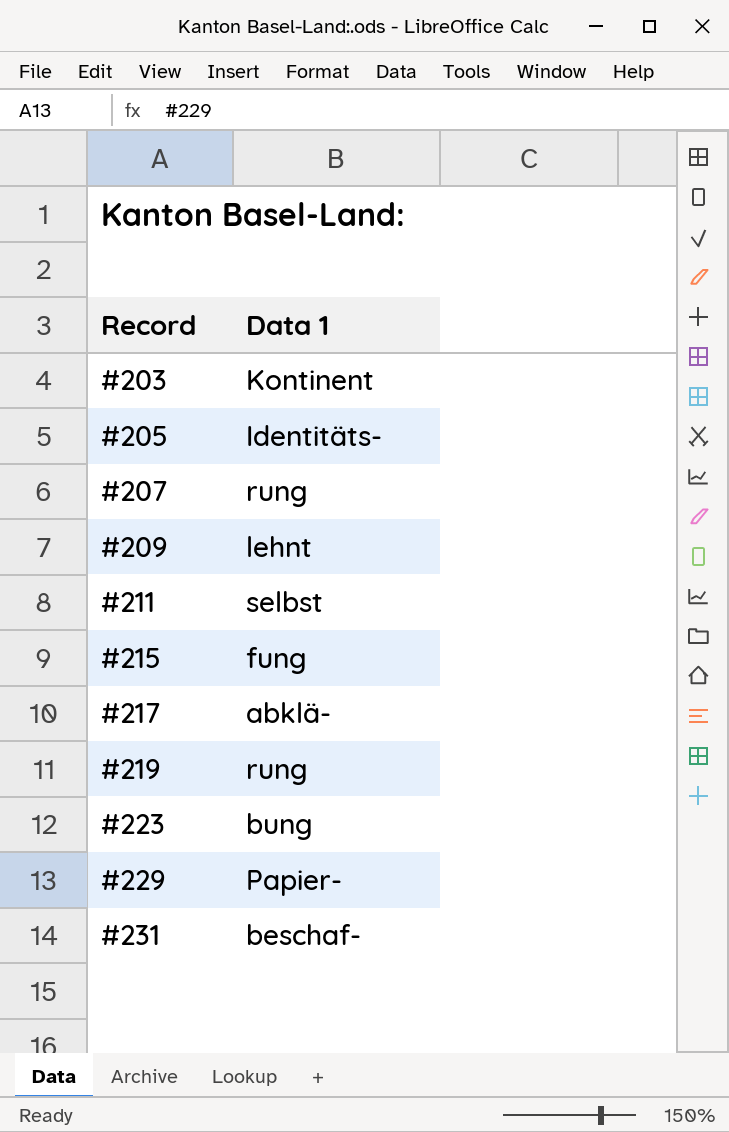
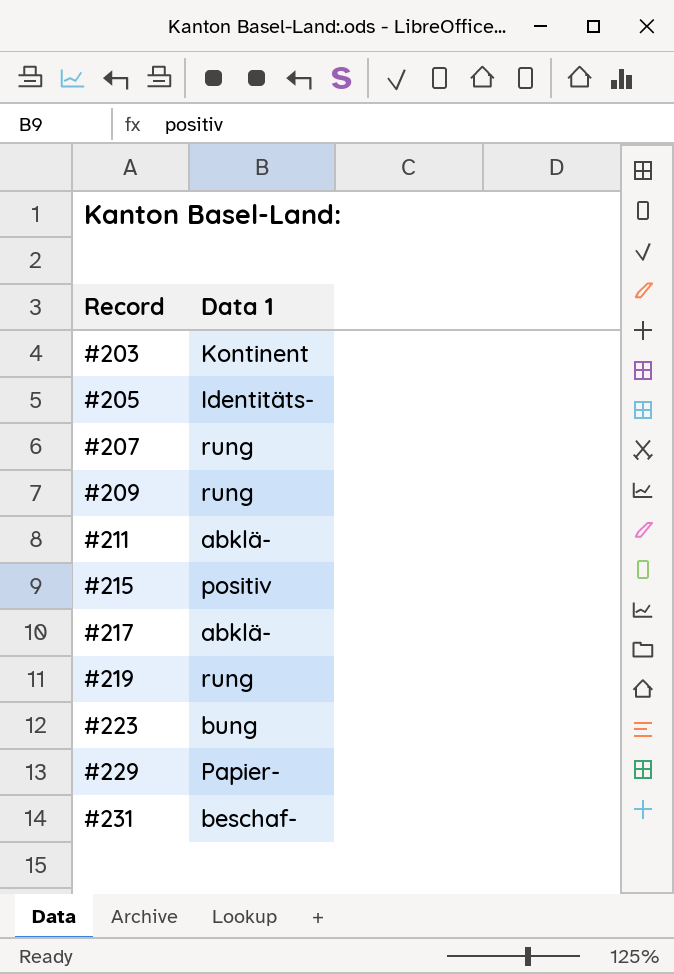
#209 | Data 1: lehnt -> rung
#211 | Data 1: selbst -> abklä-
#215 | Data 1: fung -> positiv

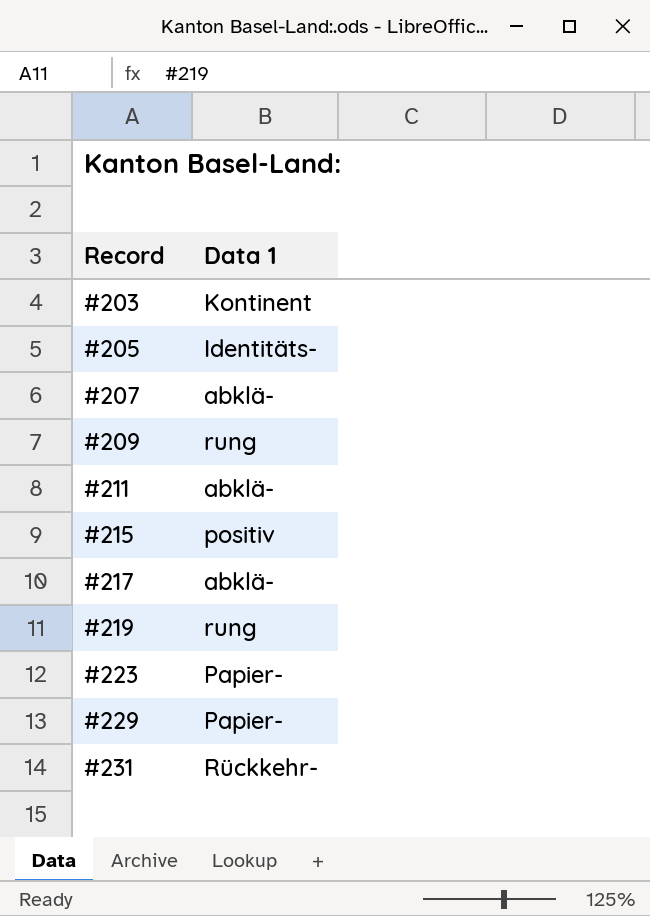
#207 | Data 1: rung -> abklä-
#223 | Data 1: bung -> Papier-
#231 | Data 1: beschaf- -> Rückkehr-

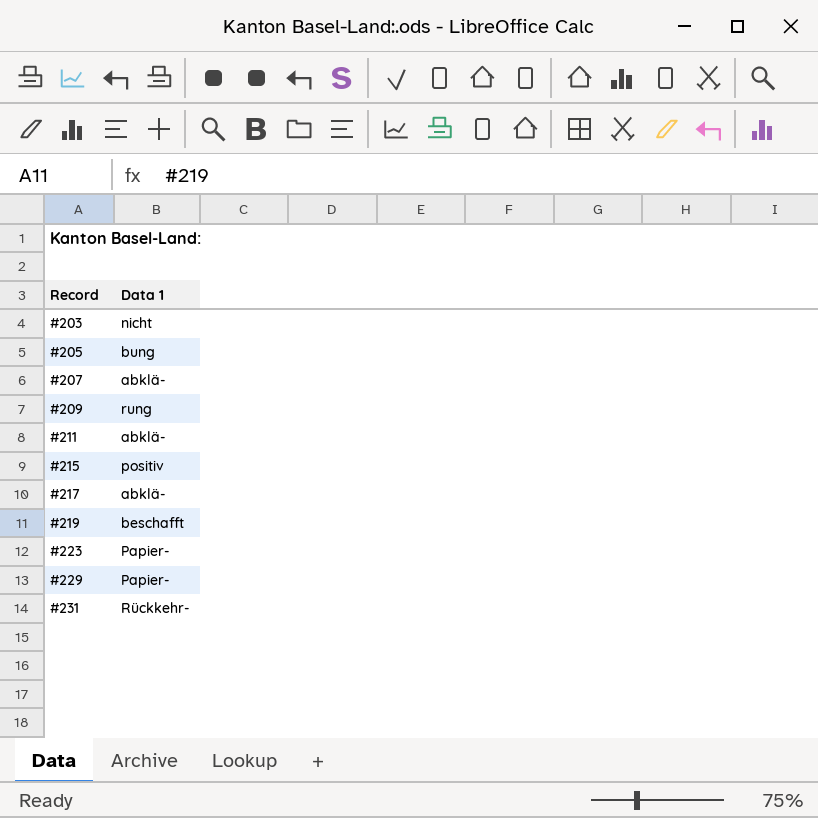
#203 | Data 1: Kontinent -> nicht
#205 | Data 1: Identitäts- -> bung
#219 | Data 1: rung -> beschafft

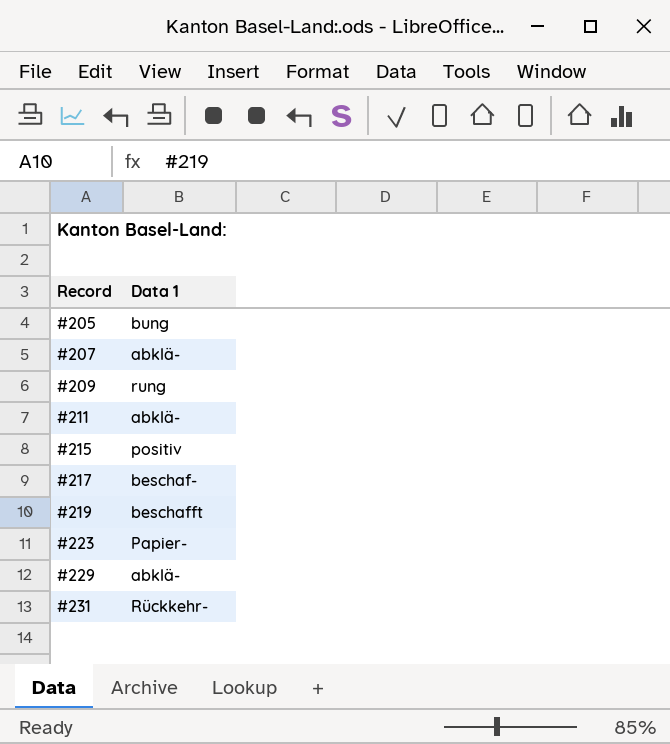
row #203: nicht -> none
#217 | Data 1: abklä- -> beschaf-
#229 | Data 1: Papier- -> abklä-

